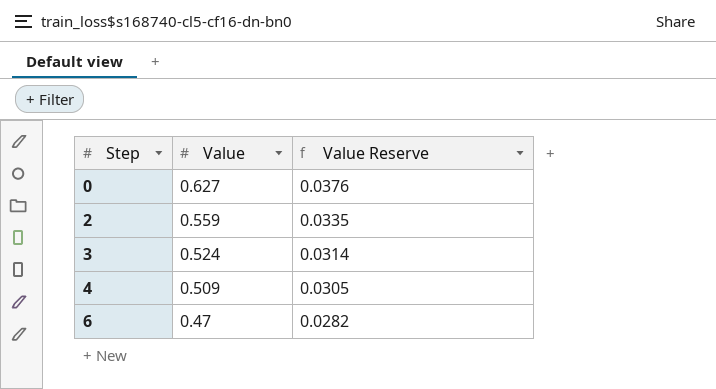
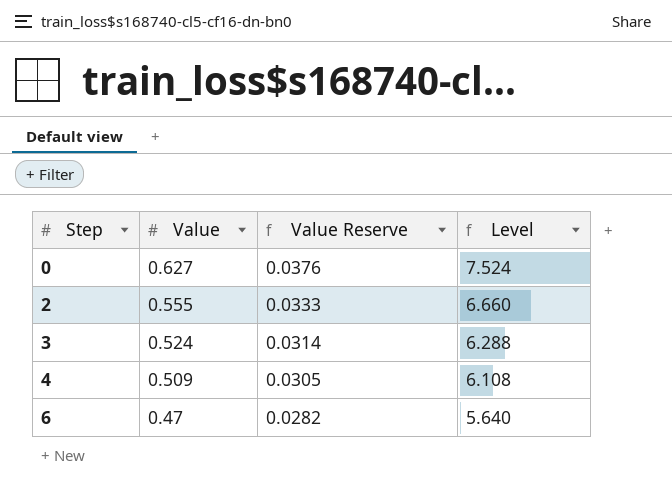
column Level | formula: none -> [Value] * 12
2 | Value: 0.559 -> 0.555
2 | Value Reserve: 0.0335 -> 0.0333

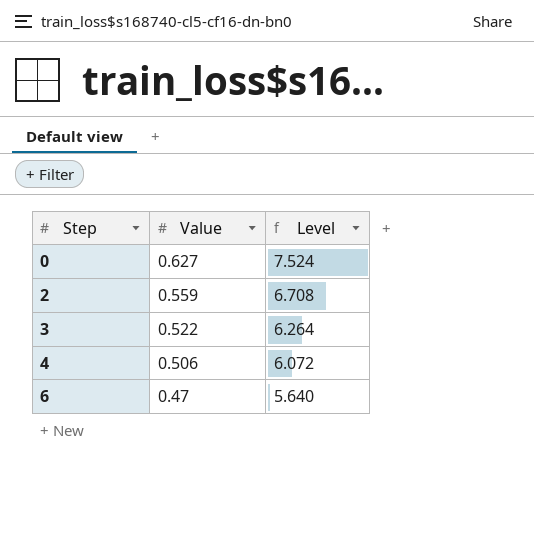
column Value Reserve | formula: [Value] * 0.06 -> none
2 | Value: 0.555 -> 0.559
2 | Level: 6.660 -> 6.708
3 | Value: 0.524 -> 0.522
3 | Level: 6.288 -> 6.264
4 | Value: 0.509 -> 0.506
4 | Level: 6.108 -> 6.072

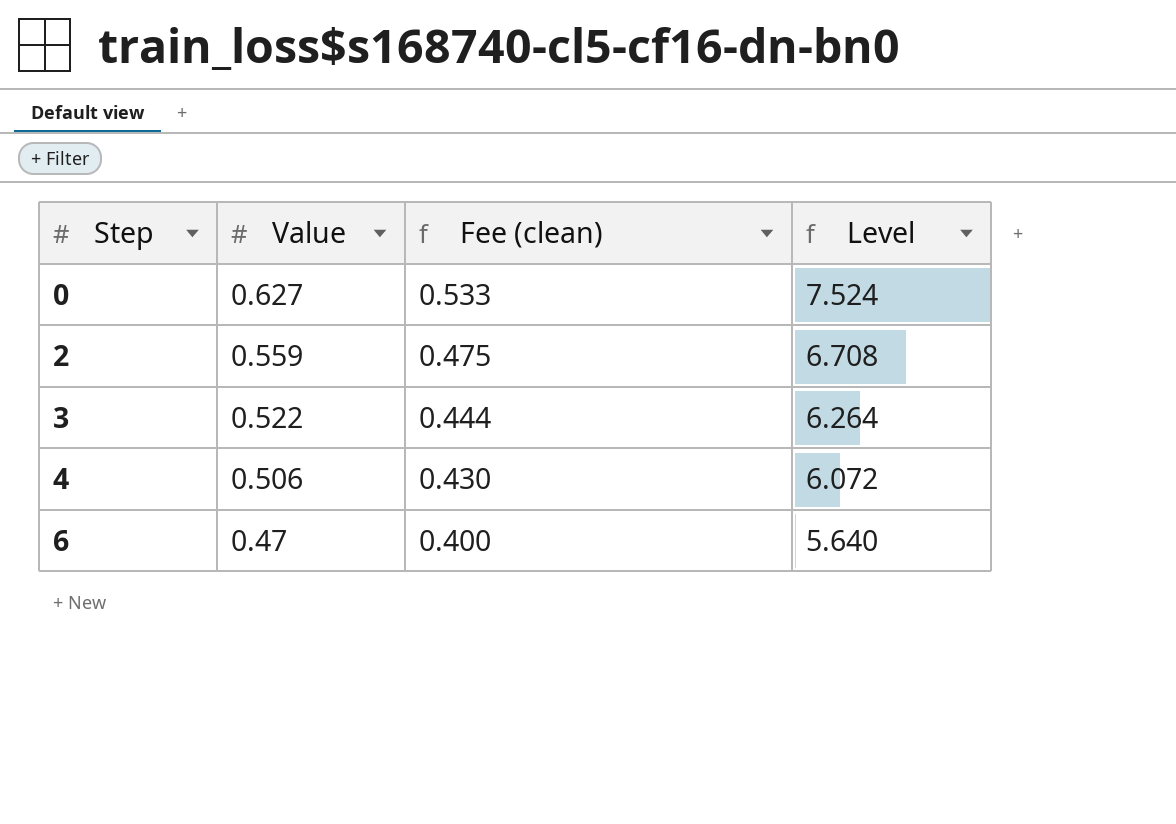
column Fee (clean) | formula: none -> [Value] * 0.85

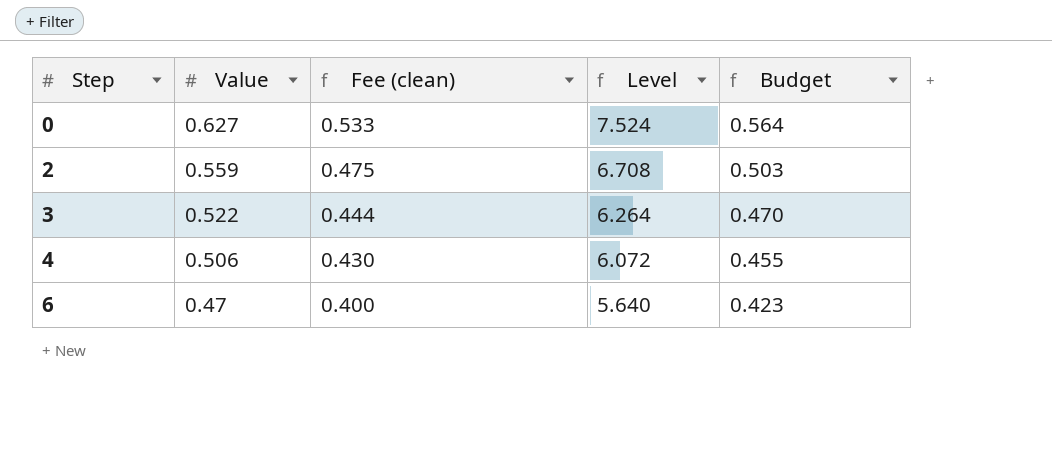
column Budget | formula: none -> [Value] * 0.9

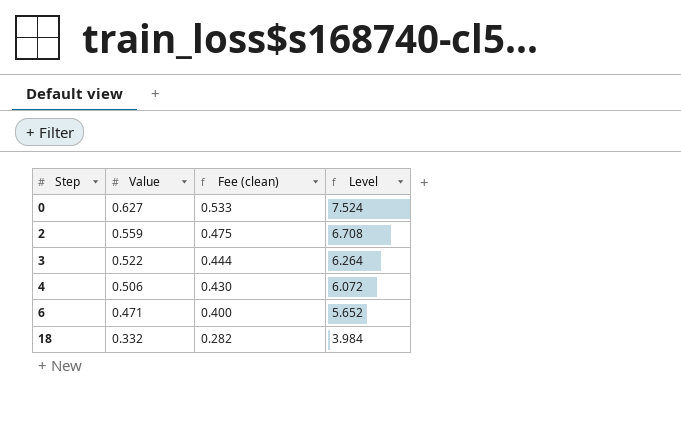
column Budget | formula: [Value] * 0.9 -> none
6 | Value: 0.47 -> 0.471
6 | Level: 5.640 -> 5.652
row 18: none -> 0.332 | 0.282 | 3.984

